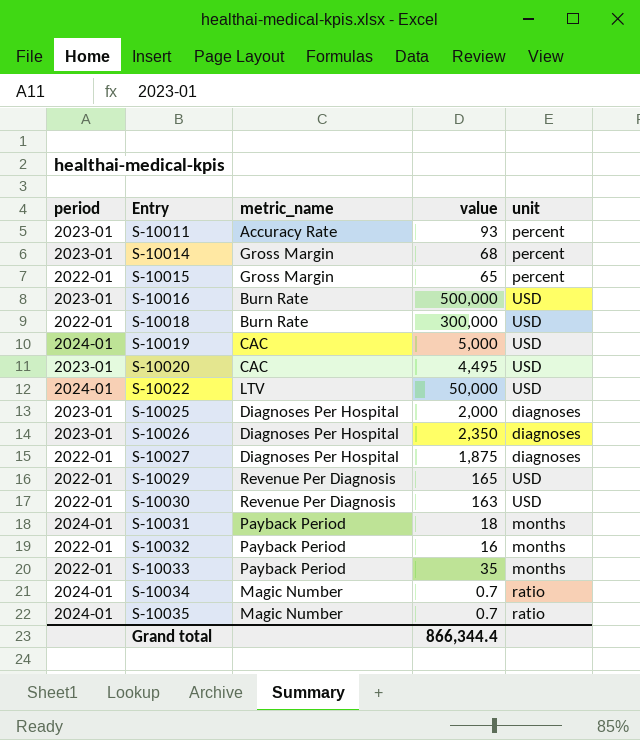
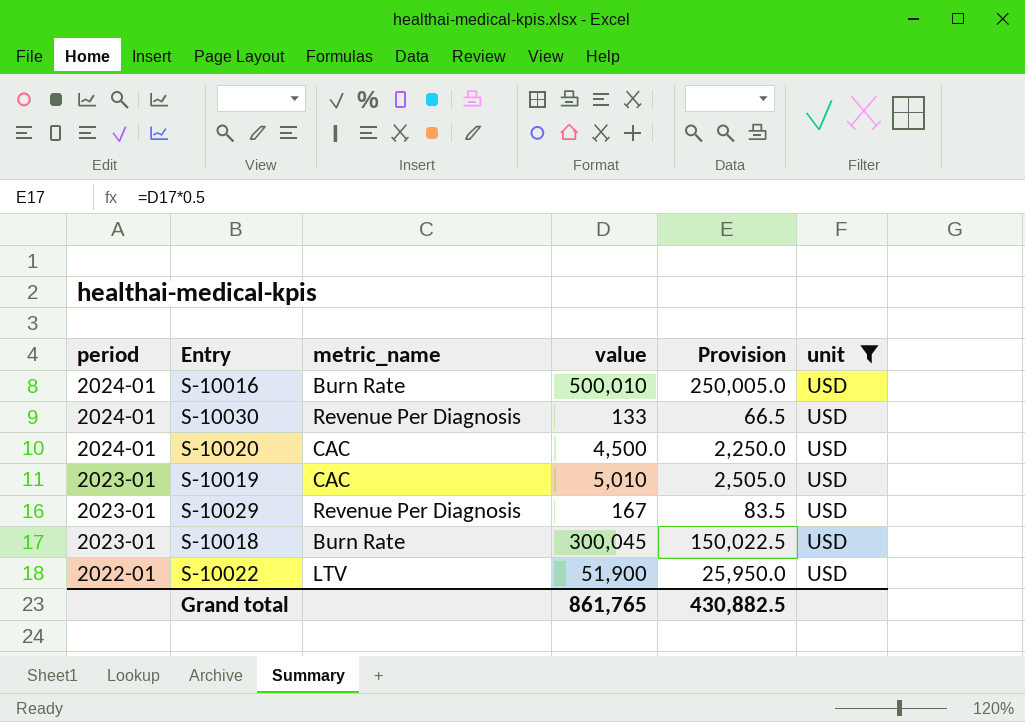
filter: none -> unit = USD
row order: Entry ascending -> period descending
column Provision | formula: none -> [value] * 0.5
S-10016 | period: 2023-01 -> 2024-01
S-10016 | value: 500,000 -> 500,010
S-10030 | period: 2022-01 -> 2024-01
S-10030 | value: 163 -> 133
S-10020 | period: 2023-01 -> 2024-01
S-10020 | value: 4,495 -> 4,500
S-10019 | period: 2024-01 -> 2023-01
S-10019 | value: 5,000 -> 5,010
S-10029 | period: 2022-01 -> 2023-01
S-10029 | value: 165 -> 167
S-10018 | period: 2022-01 -> 2023-01
S-10018 | value: 300,000 -> 300,045
S-10022 | period: 2024-01 -> 2022-01
S-10022 | value: 50,000 -> 51,900
Grand total | value: 866,344.4 -> 861,765

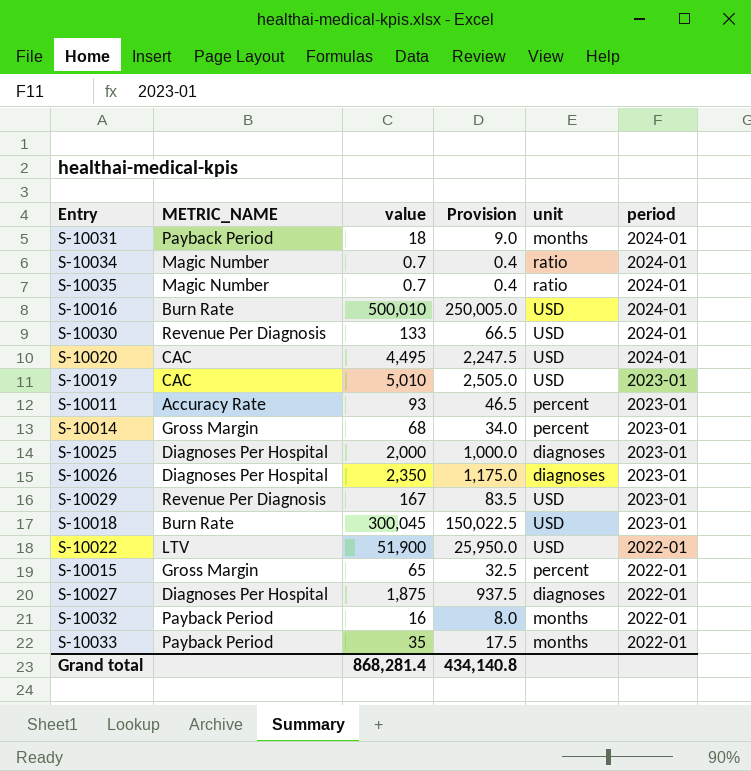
filter: unit = USD -> none
column name: metric_name -> METRIC_NAME
column period | position: 1 -> 6
S-10020 | value: 4,500 -> 4,495
S-10020 | Provision: 2,250.0 -> 2,247.5
Grand total | value: 861,765 -> 868,281.4
Grand total | Provision: 430,882.5 -> 434,140.8

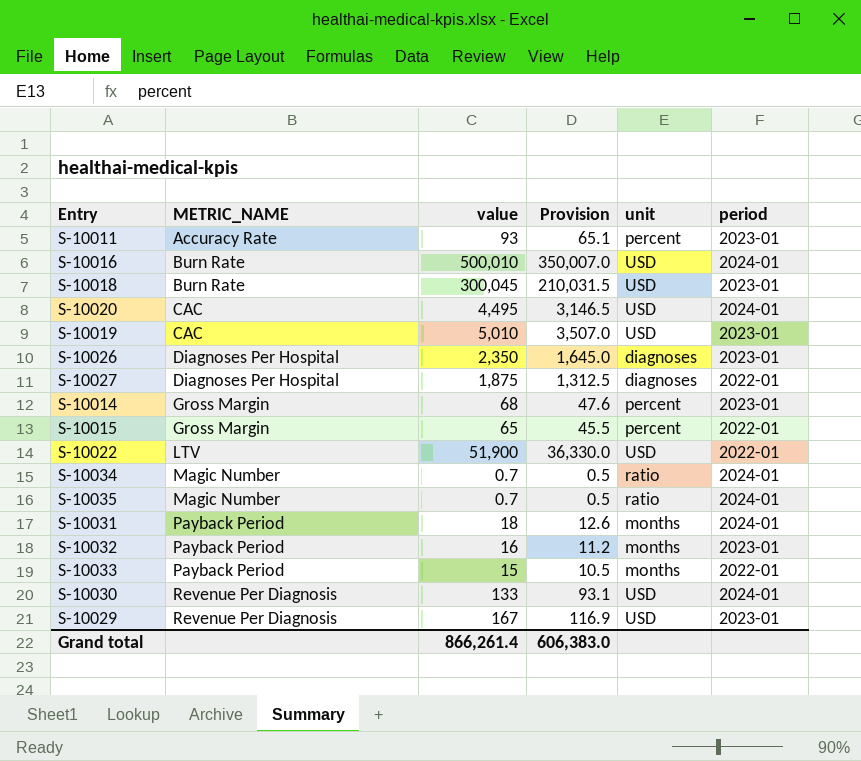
row order: period descending -> METRIC_NAME ascending
column Provision | formula: [value] * 0.5 -> [value] * 0.7
row S-10025: Diagnoses Per Hospital | 2,000 | 1,000.0 | diagnoses | 2023-01 -> none
S-10032 | period: 2022-01 -> 2023-01
S-10033 | value: 35 -> 15
Grand total | value: 868,281.4 -> 866,261.4
Grand total | Provision: 434,140.8 -> 606,383.0

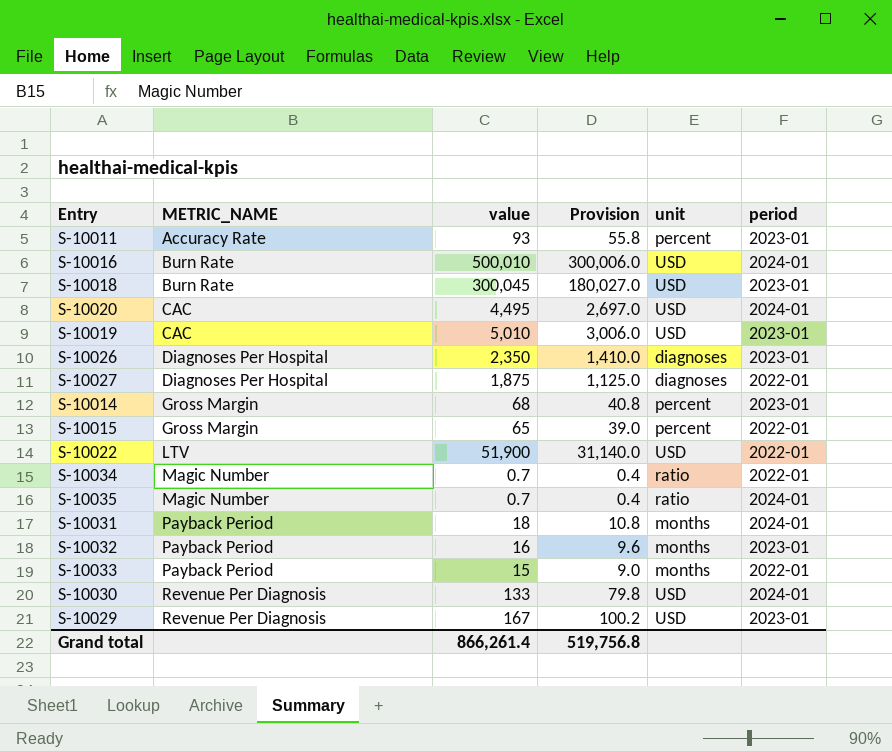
column Provision | formula: [value] * 0.7 -> [value] * 0.6
S-10034 | period: 2024-01 -> 2022-01
Grand total | Provision: 606,383.0 -> 519,756.8

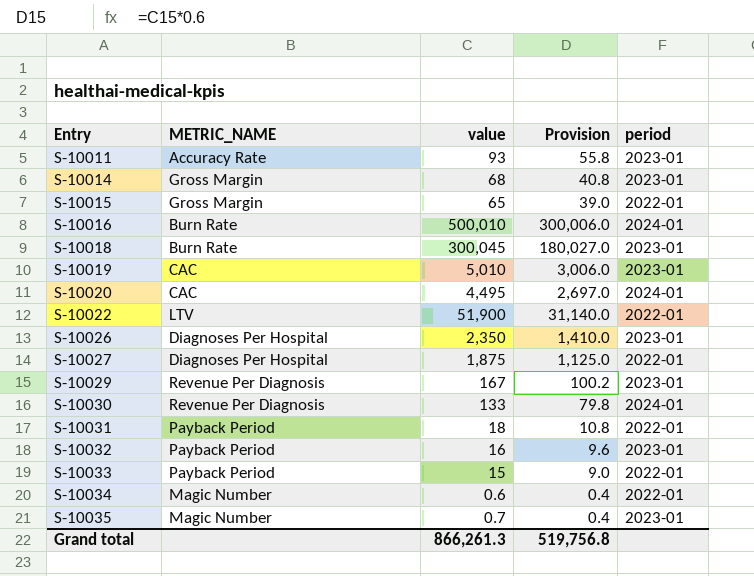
row order: METRIC_NAME ascending -> Entry ascending
column unit | position: 5 -> none
S-10031 | period: 2024-01 -> 2022-01
S-10034 | value: 0.7 -> 0.6
S-10035 | period: 2024-01 -> 2023-01
Grand total | value: 866,261.4 -> 866,261.3

